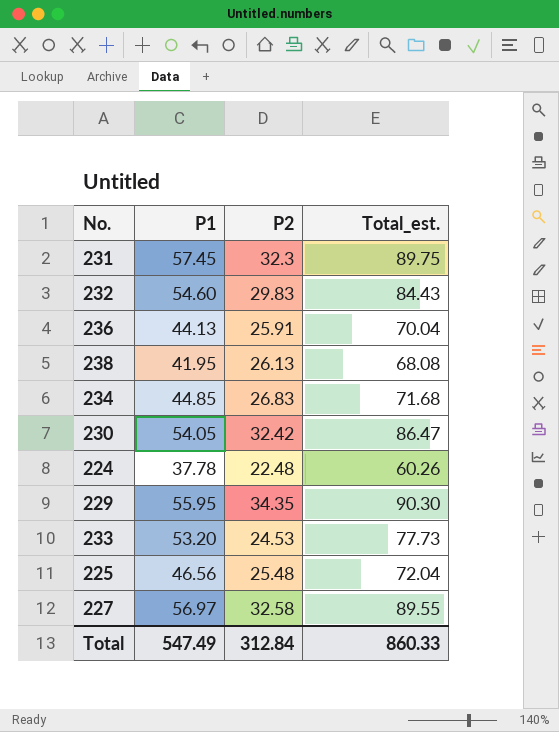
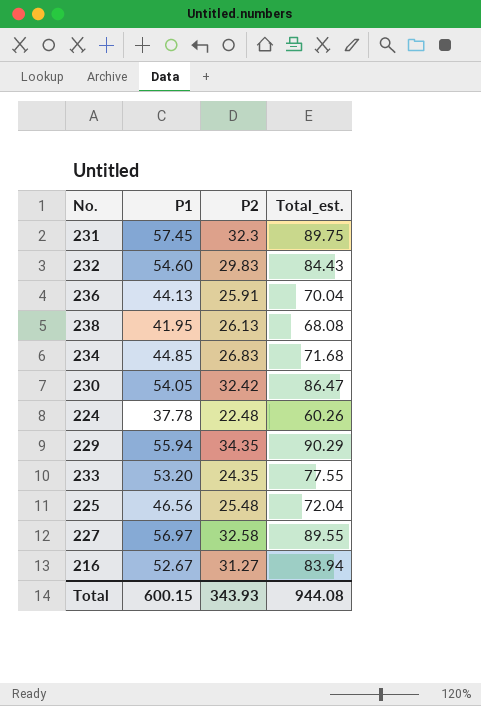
229 | P1: 55.95 -> 55.94
229 | Total_est.: 90.30 -> 90.29
233 | P2: 24.53 -> 24.35
233 | Total_est.: 77.73 -> 77.55
row 216: none -> 52.67 | 31.27 | 83.94
Total | P1: 547.49 -> 600.15
Total | P2: 312.84 -> 343.93
Total | Total_est.: 860.33 -> 944.08

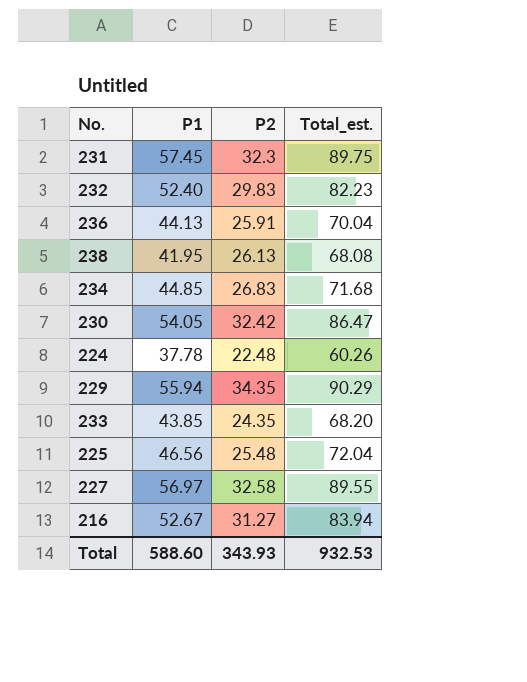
232 | P1: 54.60 -> 52.40
232 | Total_est.: 84.43 -> 82.23
233 | P1: 53.20 -> 43.85
233 | Total_est.: 77.55 -> 68.20
Total | P1: 600.15 -> 588.60
Total | Total_est.: 944.08 -> 932.53

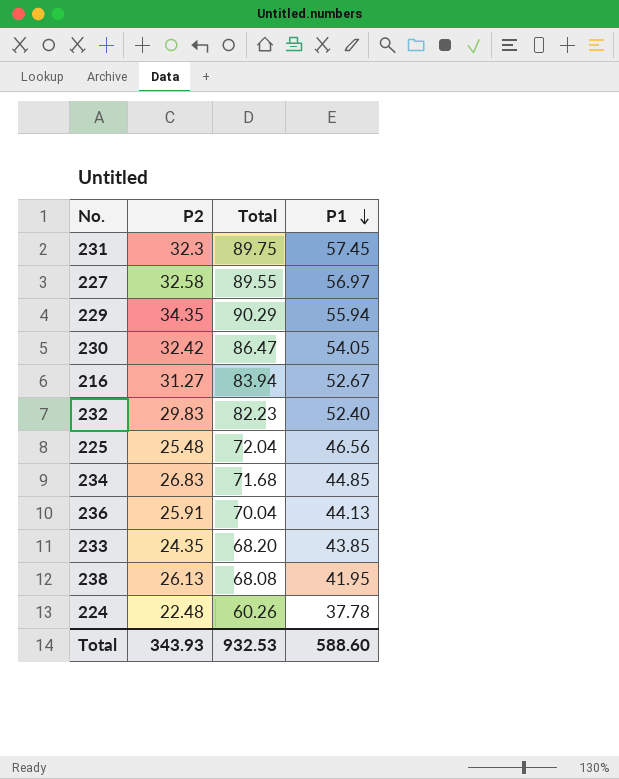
row order: none -> P1 descending
column name: Total_est. -> Total
column P1 | position: 2 -> 4

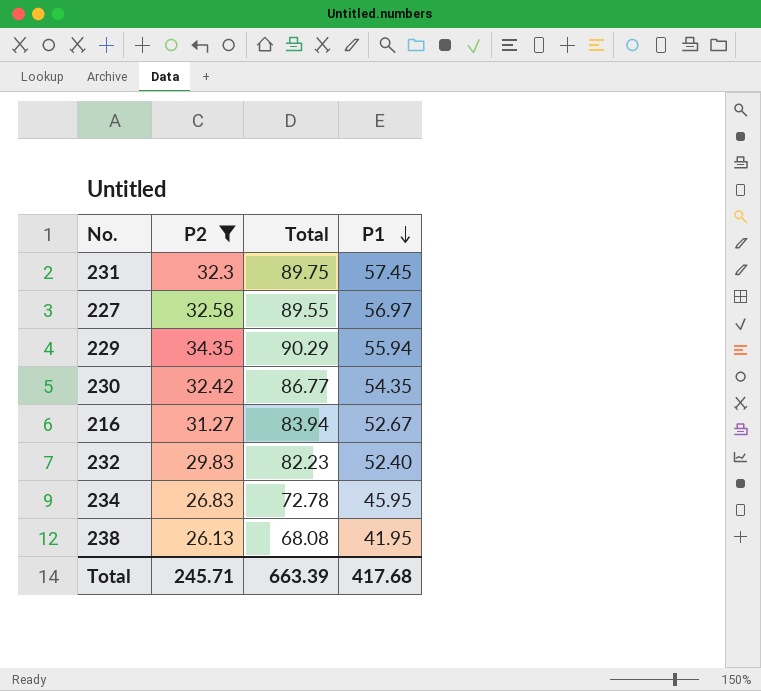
filter: none -> P2 >= 26.13
230 | Total: 86.47 -> 86.77
230 | P1: 54.05 -> 54.35
234 | Total: 71.68 -> 72.78
234 | P1: 44.85 -> 45.95
Total | P2: 343.93 -> 245.71
Total | Total: 932.53 -> 663.39
Total | P1: 588.60 -> 417.68

